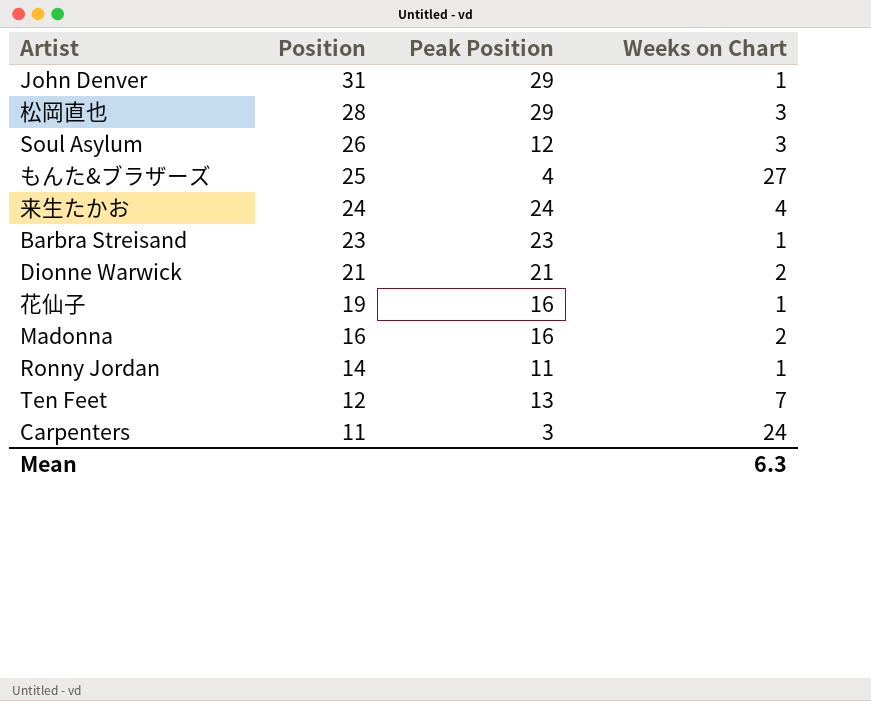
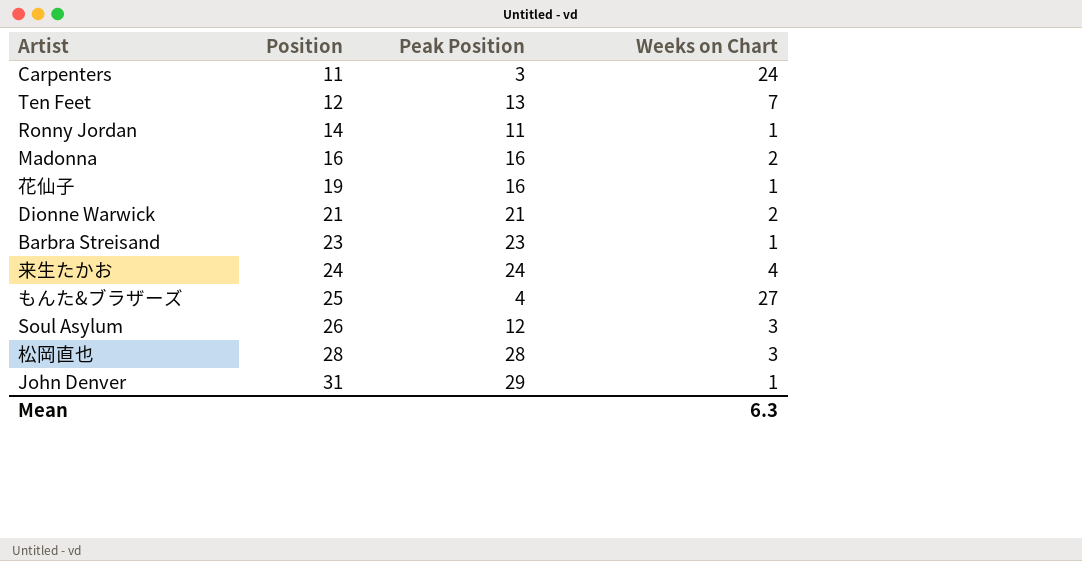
row order: Position descending -> Position ascending
松岡直也 | Peak Position: 29 -> 28

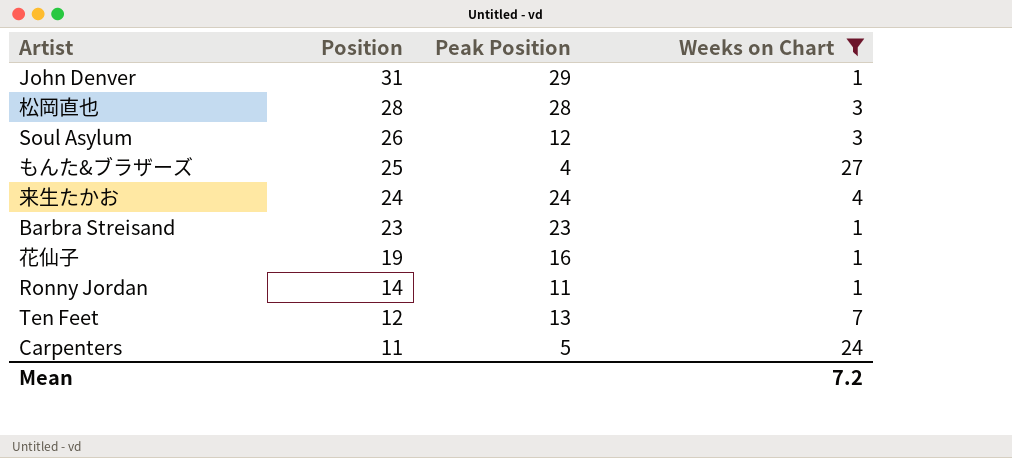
filter: none -> Weeks on Chart != 2
row order: Position ascending -> Position descending
Carpenters | Peak Position: 3 -> 5
Mean | Weeks on Chart: 6.3 -> 7.2

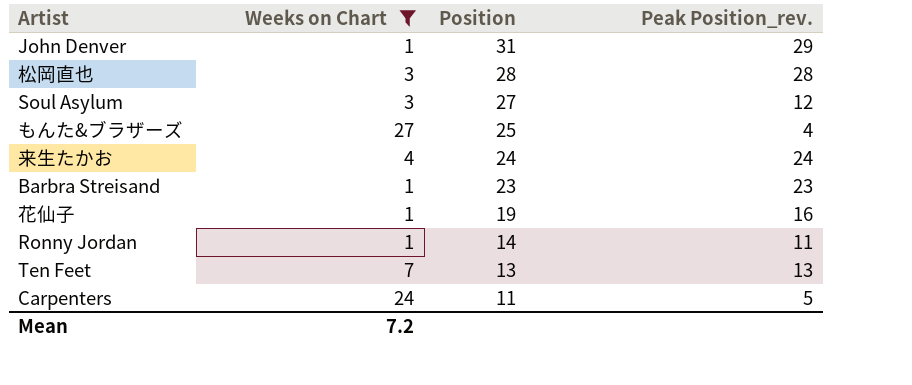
column Weeks on Chart | position: 4 -> 2
column name: Peak Position -> Peak Position_rev.
Soul Asylum | Position: 26 -> 27
Ten Feet | Position: 12 -> 13

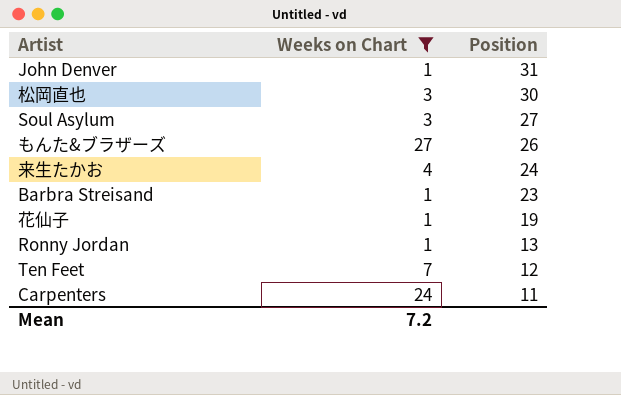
column Peak Position_rev. | position: 4 -> none
松岡直也 | Position: 28 -> 30
もんた&ブラザーズ | Position: 25 -> 26
Ronny Jordan | Position: 14 -> 13
Ten Feet | Position: 13 -> 12

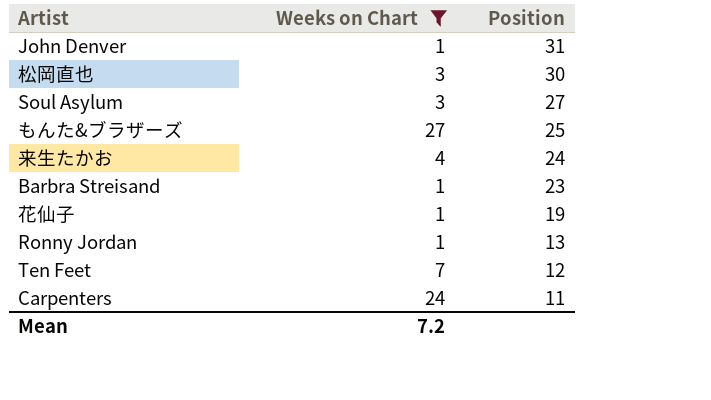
もんた&ブラザーズ | Position: 26 -> 25

